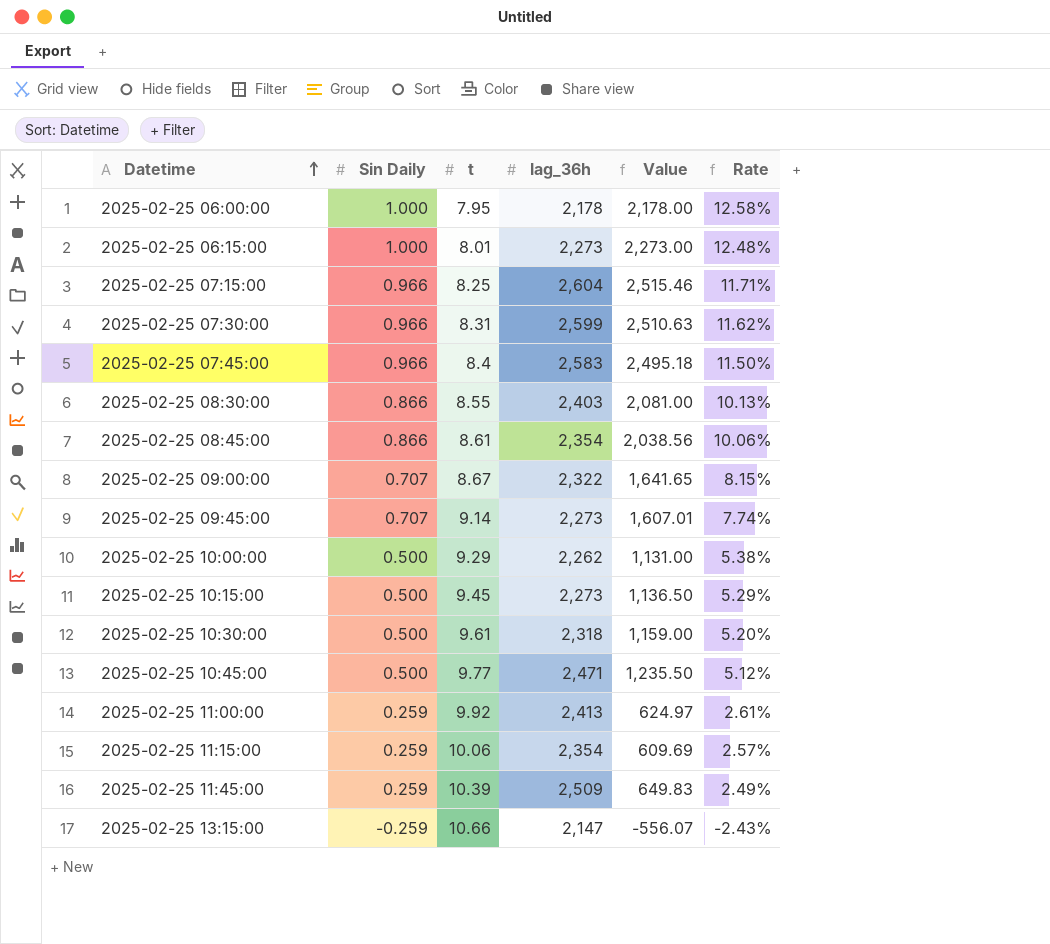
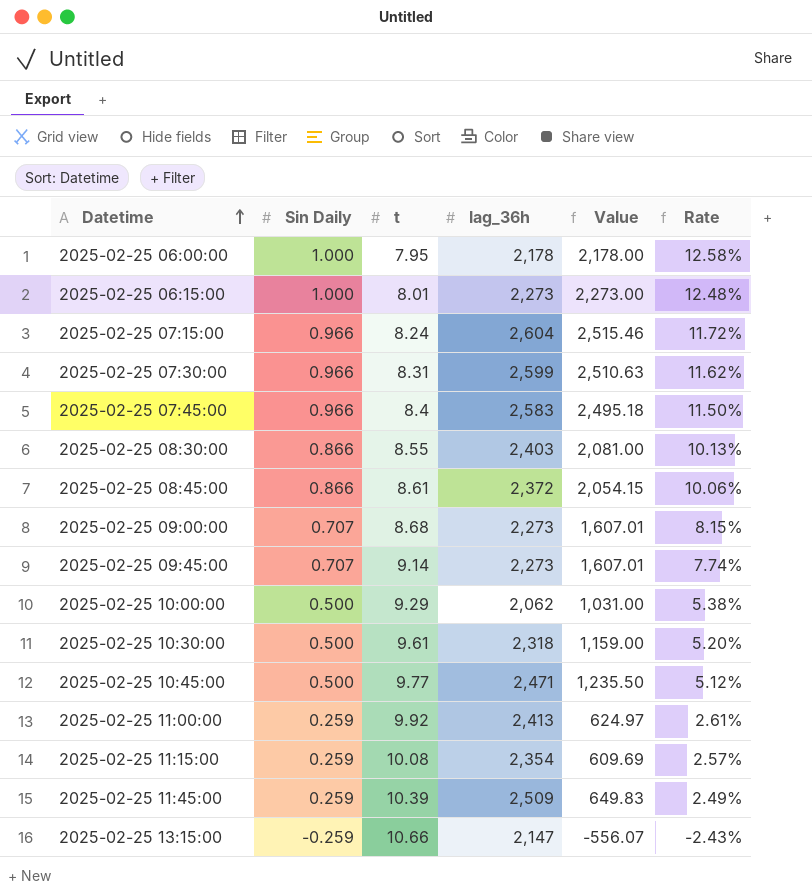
row 2025-02-25 10:15:00: 0.500 | 9.45 | 2,273 | 1,136.50 | 5.29% -> none
2025-02-25 07:15:00 | t: 8.25 -> 8.24
2025-02-25 07:15:00 | Rate: 11.71% -> 11.72%
2025-02-25 08:45:00 | lag_36h: 2,354 -> 2,372
2025-02-25 08:45:00 | Value: 2,038.56 -> 2,054.15
2025-02-25 09:00:00 | t: 8.67 -> 8.68
2025-02-25 09:00:00 | lag_36h: 2,322 -> 2,273
2025-02-25 09:00:00 | Value: 1,641.65 -> 1,607.01
2025-02-25 10:00:00 | lag_36h: 2,262 -> 2,062
2025-02-25 10:00:00 | Value: 1,131.00 -> 1,031.00
2025-02-25 11:15:00 | t: 10.06 -> 10.08

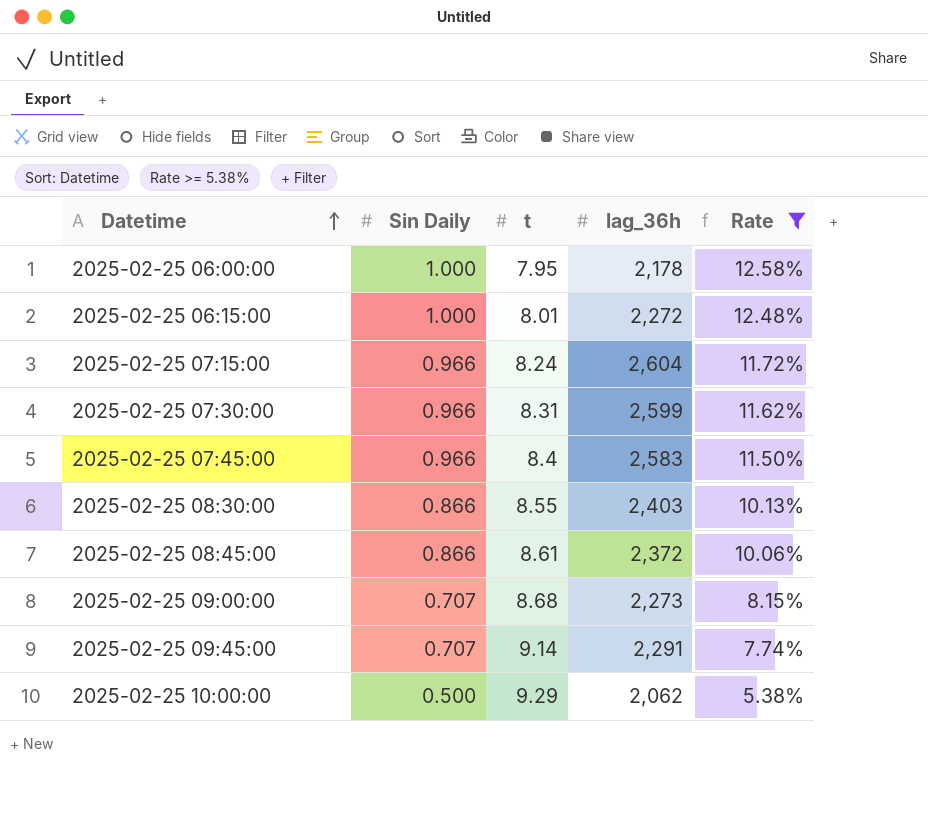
filter: none -> Rate >= 5.38%
column Value | formula: [Sin Daily] * [lag_36h] -> none
2025-02-25 06:15:00 | lag_36h: 2,273 -> 2,272
2025-02-25 09:45:00 | lag_36h: 2,273 -> 2,291

